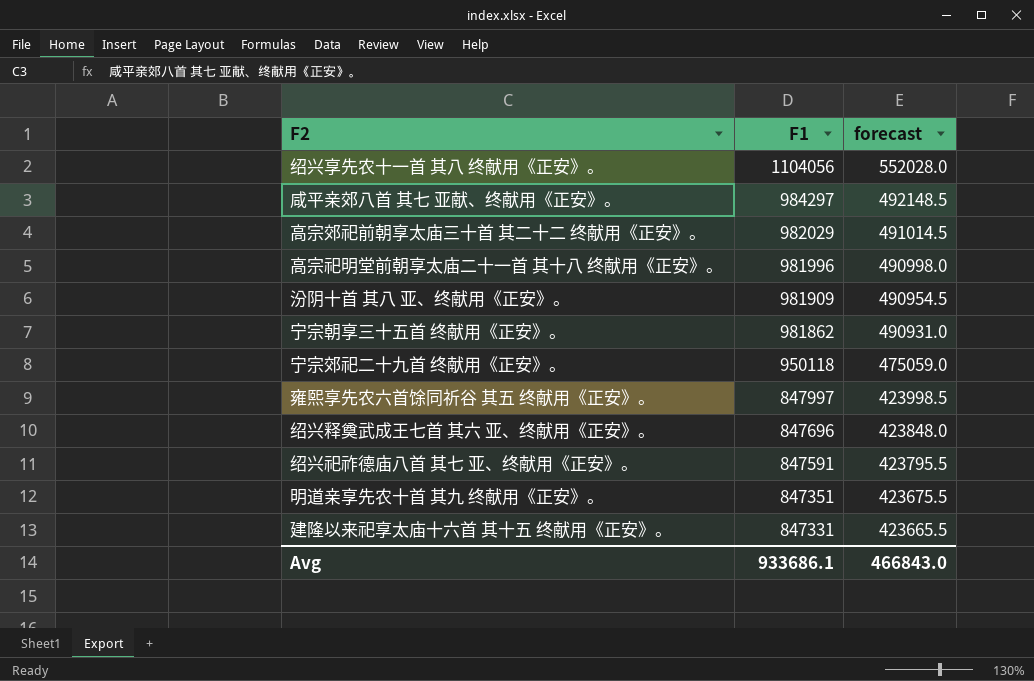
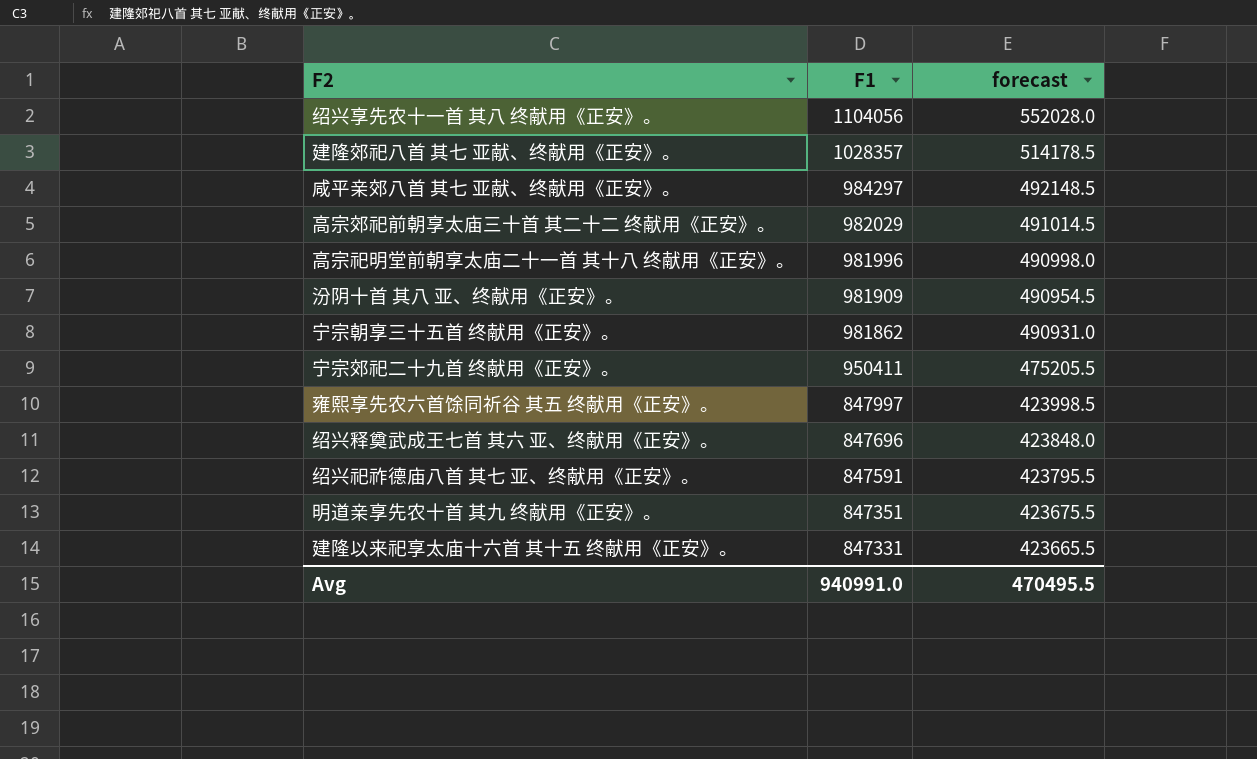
row 建隆郊祀八首 其七 亚献、终献用《正安》。: none -> 1028357 | 514178.5
宁宗郊祀二十九首 终献用《正安》。 | F1: 950118 -> 950411
宁宗郊祀二十九首 终献用《正安》。 | forecast: 475059.0 -> 475205.5
Avg | F1: 933686.1 -> 940991.0
Avg | forecast: 466843.0 -> 470495.5

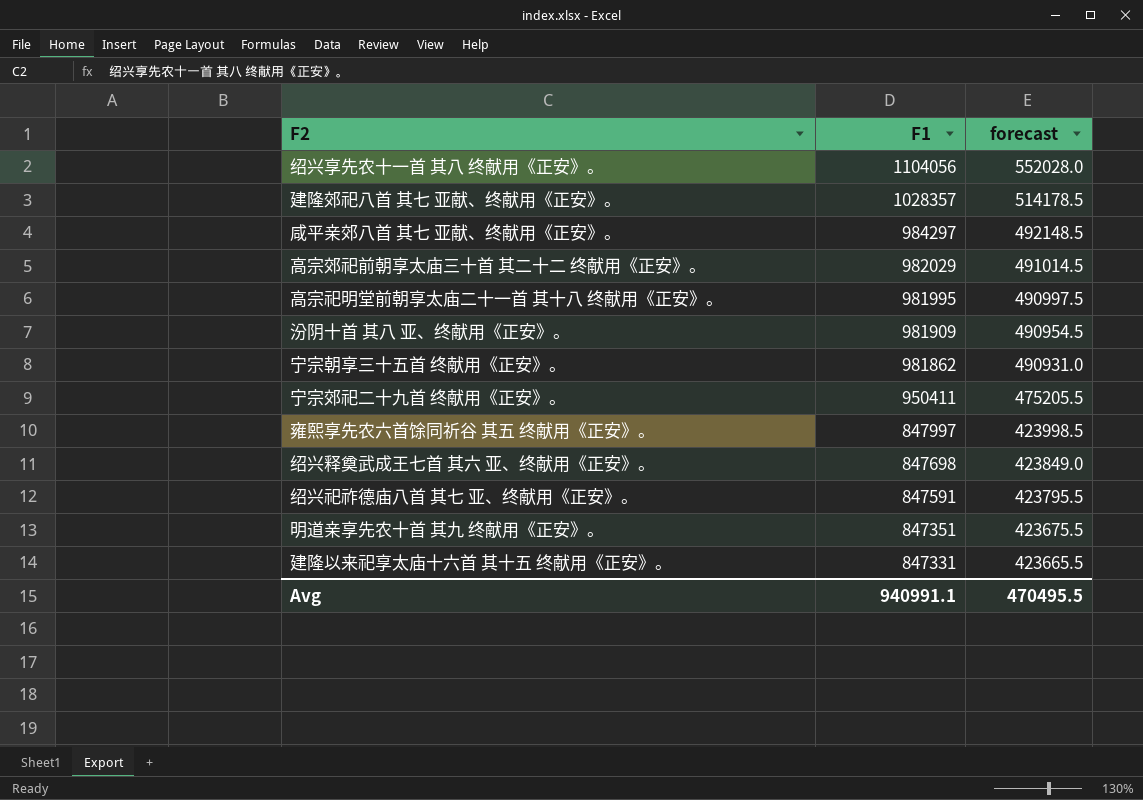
高宗祀明堂前朝享太庙二十一首 其十八 终献用《正安》。 | F1: 981996 -> 981995
高宗祀明堂前朝享太庙二十一首 其十八 终献用《正安》。 | forecast: 490998.0 -> 490997.5
绍兴释奠武成王七首 其六 亚、终献用《正安》。 | F1: 847696 -> 847698
绍兴释奠武成王七首 其六 亚、终献用《正安》。 | forecast: 423848.0 -> 423849.0
Avg | F1: 940991.0 -> 940991.1

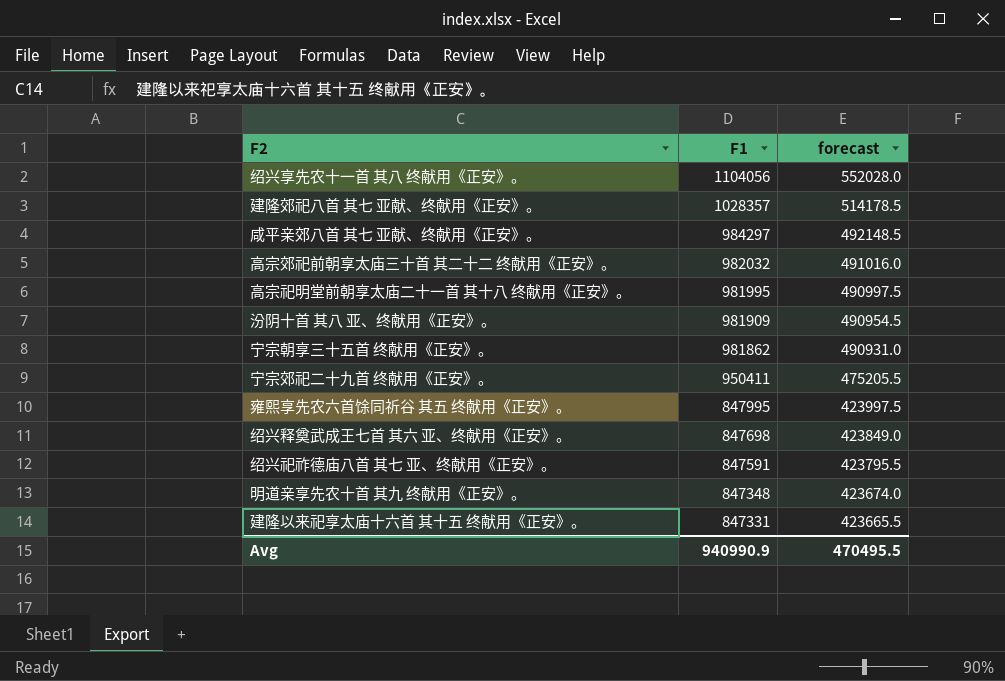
高宗郊祀前朝享太庙三十首 其二十二 终献用《正安》。 | F1: 982029 -> 982032
高宗郊祀前朝享太庙三十首 其二十二 终献用《正安》。 | forecast: 491014.5 -> 491016.0
雍熙享先农六首馀同祈谷 其五 终献用《正安》。 | F1: 847997 -> 847995
雍熙享先农六首馀同祈谷 其五 终献用《正安》。 | forecast: 423998.5 -> 423997.5
明道亲享先农十首 其九 终献用《正安》。 | F1: 847351 -> 847348
明道亲享先农十首 其九 终献用《正安》。 | forecast: 423675.5 -> 423674.0
Avg | F1: 940991.1 -> 940990.9

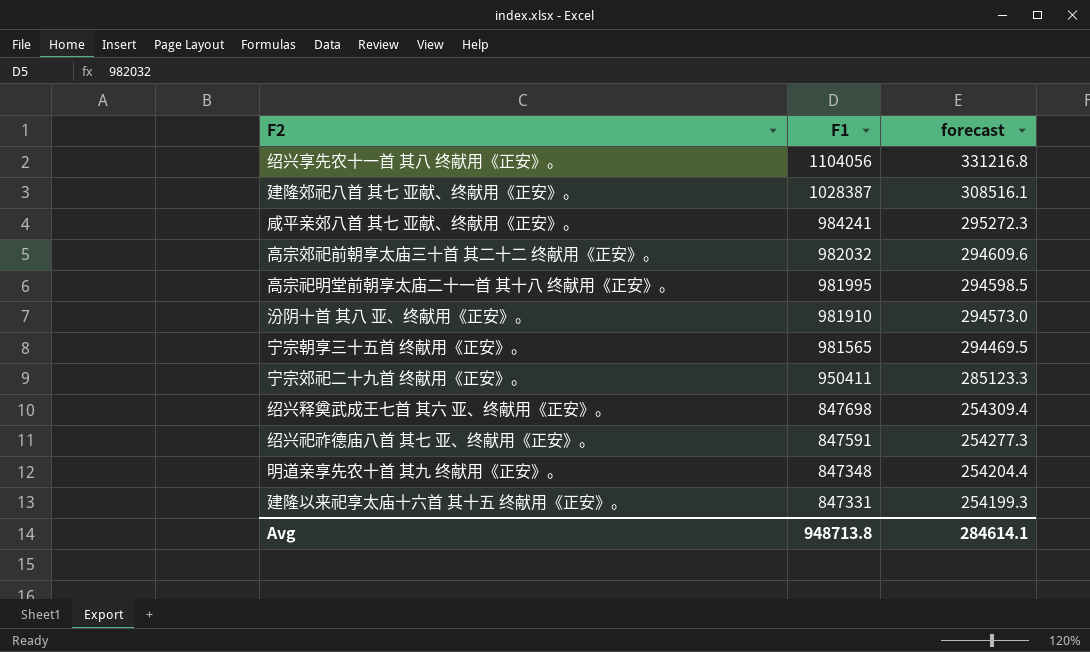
column forecast | formula: [F1] * 0.5 -> [F1] * 0.3
row 雍熙享先农六首馀同祈谷 其五 终献用《正安》。: 847995 | 423997.5 -> none
建隆郊祀八首 其七 亚献、终献用《正安》。 | F1: 1028357 -> 1028387
咸平亲郊八首 其七 亚献、终献用《正安》。 | F1: 984297 -> 984241
汾阴十首 其八 亚、终献用《正安》。 | F1: 981909 -> 981910
宁宗朝享三十五首 终献用《正安》。 | F1: 981862 -> 981565
Avg | F1: 940990.9 -> 948713.8
Avg | forecast: 470495.5 -> 284614.1

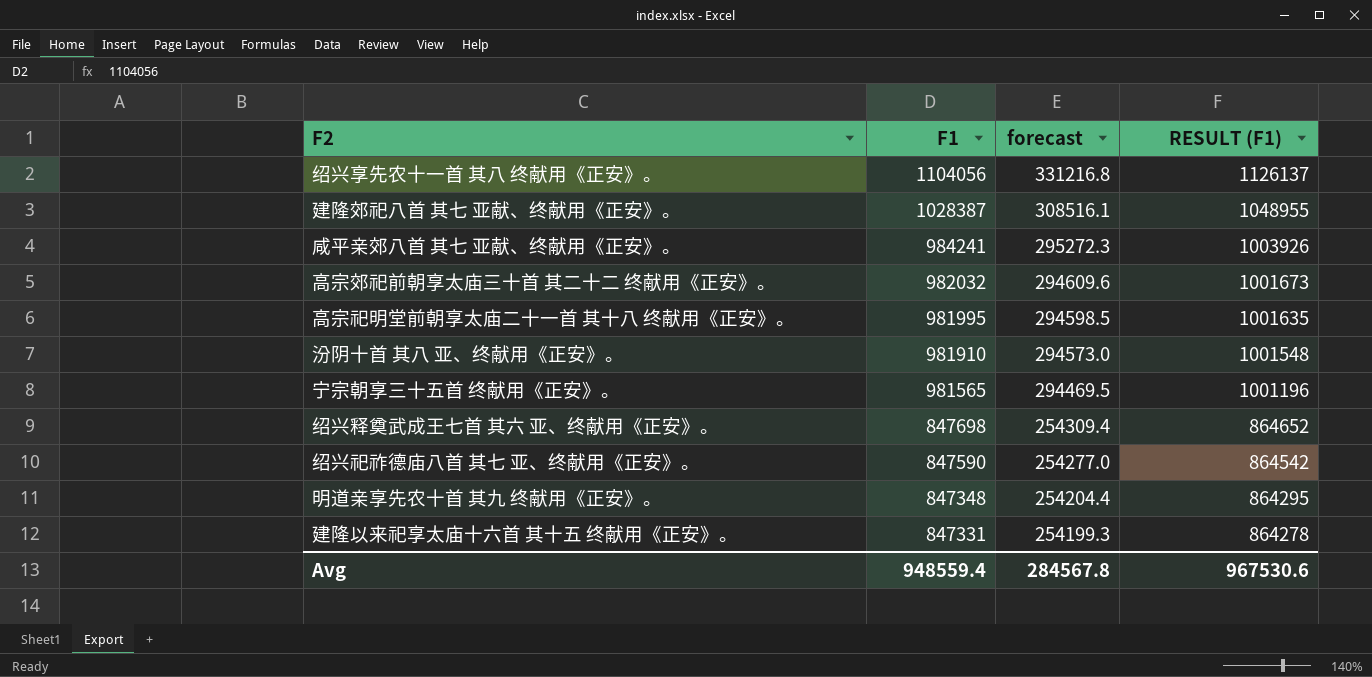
column RESULT (F1) | formula: none -> [F1] * 1.02
row 宁宗郊祀二十九首 终献用《正安》。: 950411 | 285123.3 -> none
绍兴祀祚德庙八首 其七 亚、终献用《正安》。 | F1: 847591 -> 847590
绍兴祀祚德庙八首 其七 亚、终献用《正安》。 | forecast: 254277.3 -> 254277.0
Avg | F1: 948713.8 -> 948559.4
Avg | forecast: 284614.1 -> 284567.8

